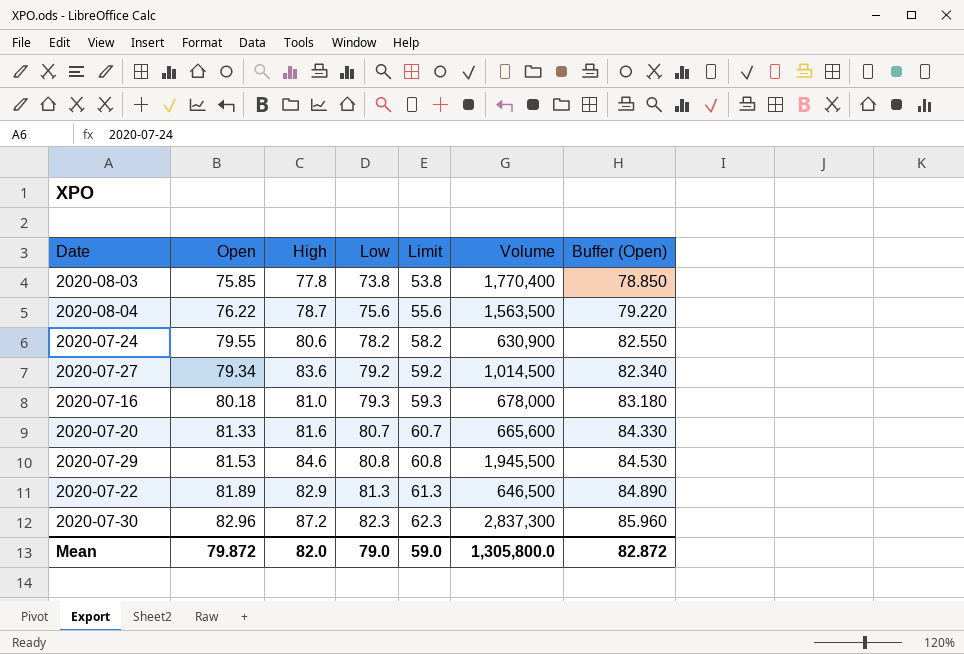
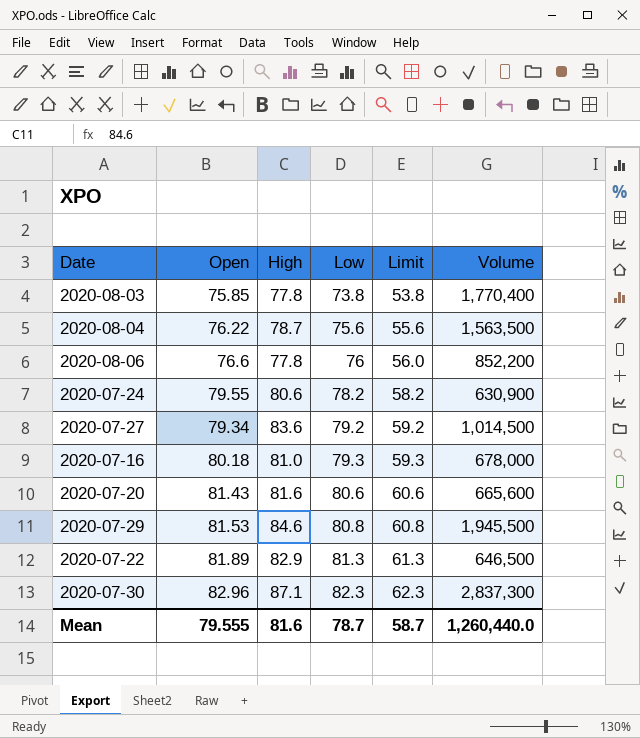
column Buffer (Open) | formula: [Open] + 3 -> none
row 2020-08-06: none -> 76.6 | 77.8 | 76 | 56.0 | 852,200
2020-07-20 | Open: 81.33 -> 81.43
2020-07-20 | Low: 80.7 -> 80.6
2020-07-20 | Limit: 60.7 -> 60.6
2020-07-30 | High: 87.2 -> 87.1
Mean | Open: 79.872 -> 79.555
Mean | High: 82.0 -> 81.6
Mean | Low: 79.0 -> 78.7
Mean | Limit: 59.0 -> 58.7
Mean | Volume: 1,305,800.0 -> 1,260,440.0

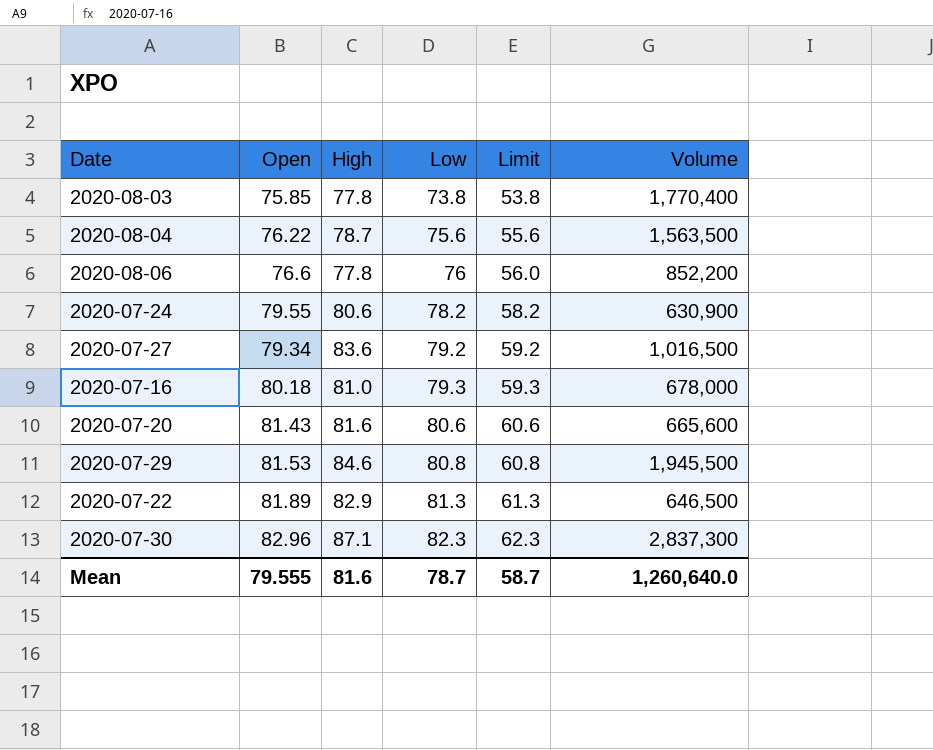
2020-07-27 | Volume: 1,014,500 -> 1,016,500
Mean | Volume: 1,260,440.0 -> 1,260,640.0

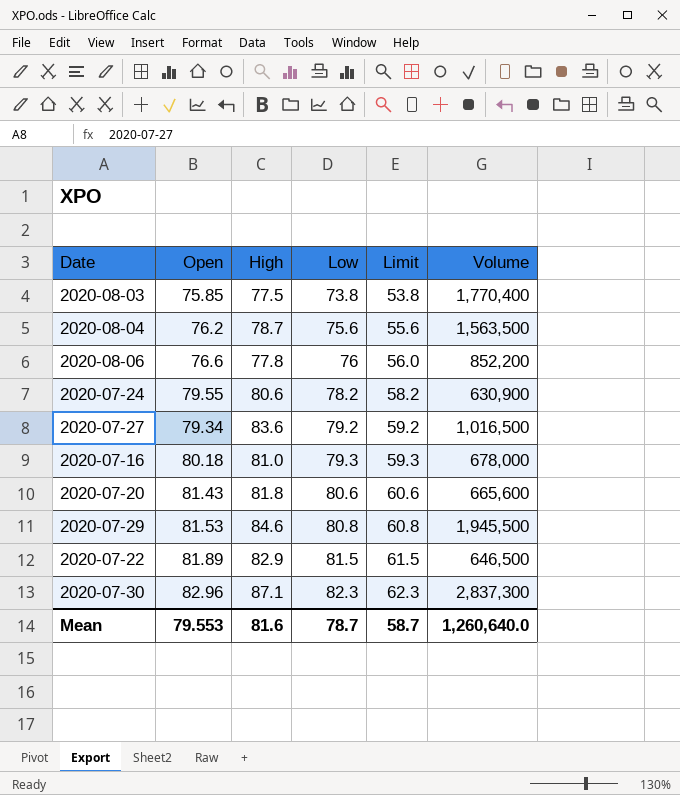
2020-08-03 | High: 77.8 -> 77.5
2020-08-04 | Open: 76.22 -> 76.2
2020-07-20 | High: 81.6 -> 81.8
2020-07-22 | Low: 81.3 -> 81.5
2020-07-22 | Limit: 61.3 -> 61.5
Mean | Open: 79.555 -> 79.553

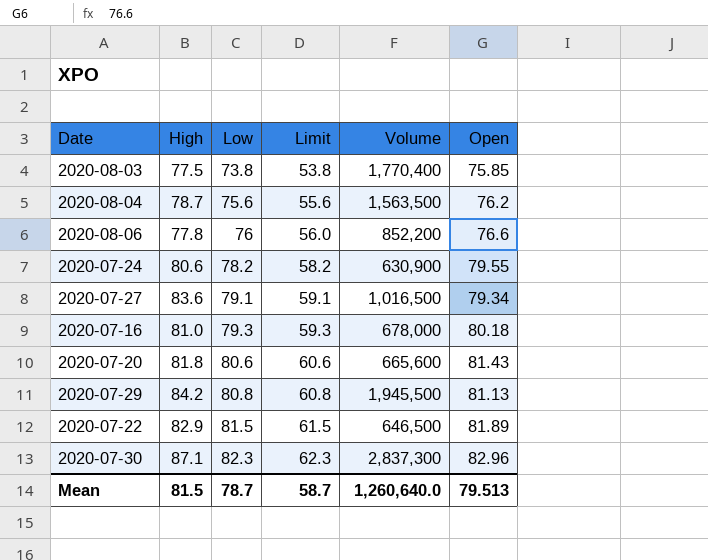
column Open | position: 2 -> 6
2020-07-27 | Low: 79.2 -> 79.1
2020-07-27 | Limit: 59.2 -> 59.1
2020-07-29 | High: 84.6 -> 84.2
2020-07-29 | Open: 81.53 -> 81.13
Mean | High: 81.6 -> 81.5
Mean | Open: 79.553 -> 79.513

